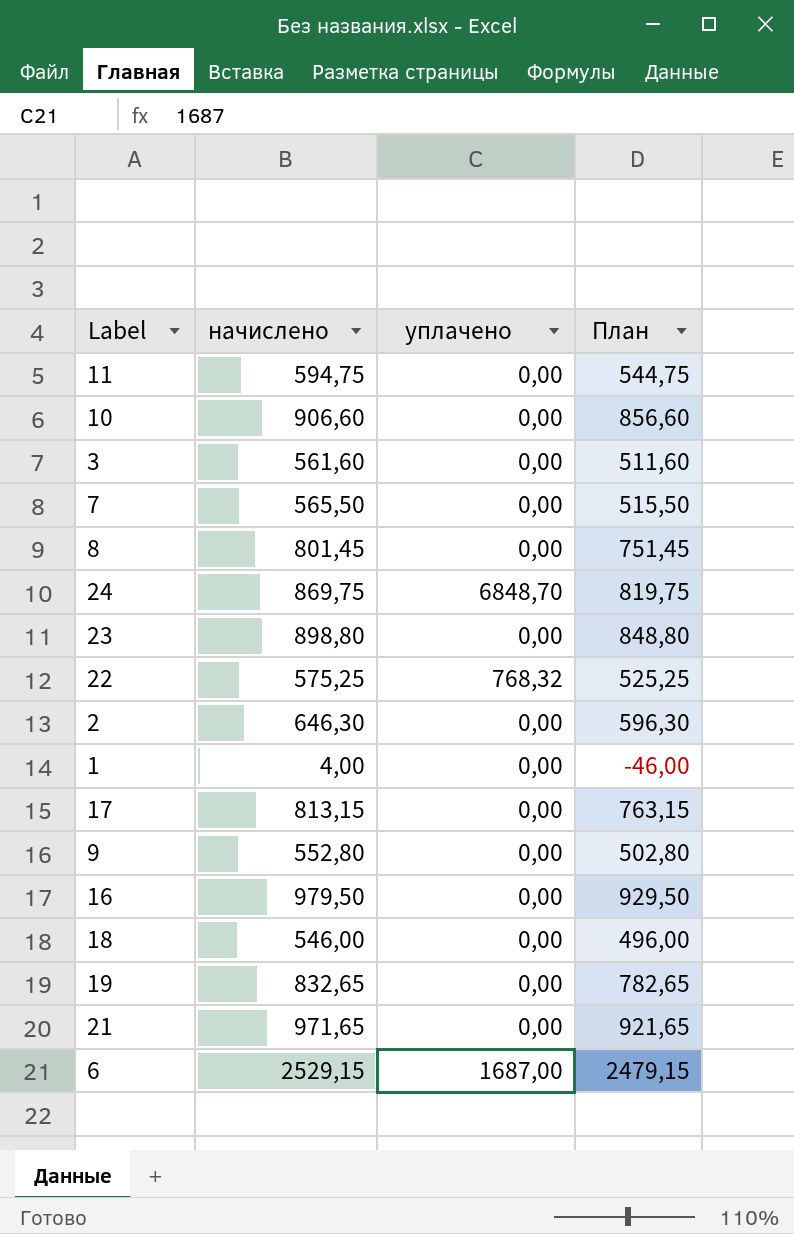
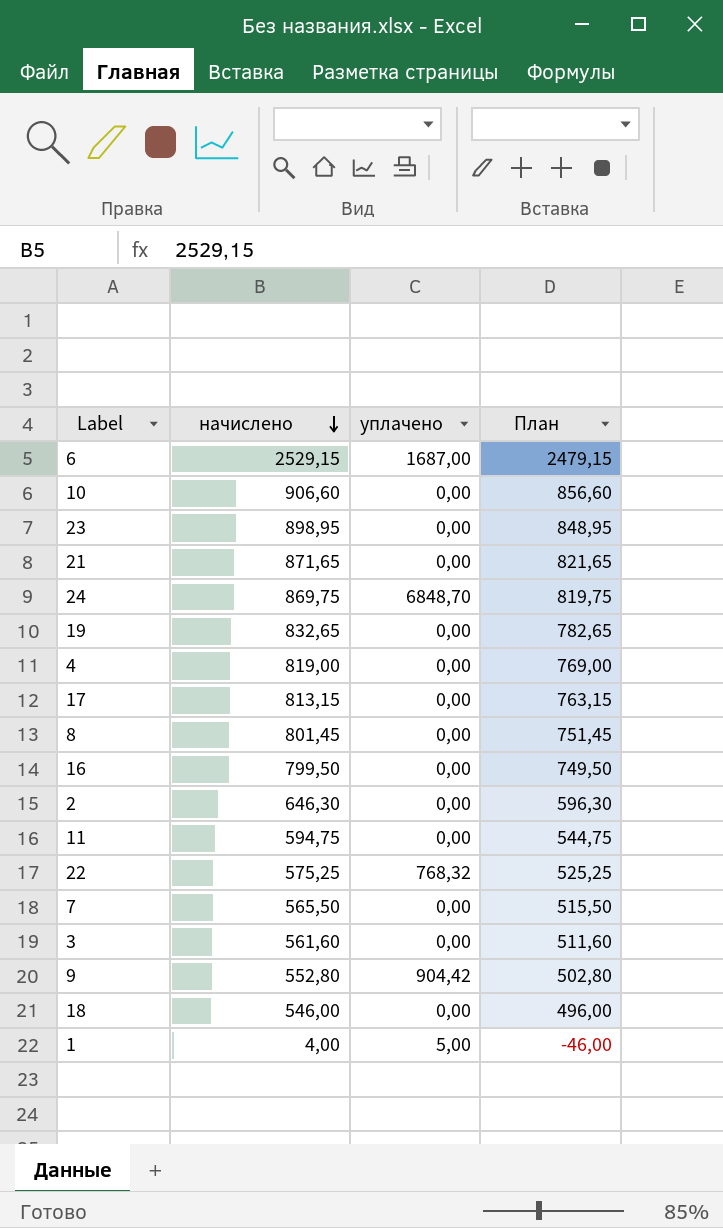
row order: none -> начислено descending
23 | начислено: 898,80 -> 898,95
23 | План: 848,80 -> 848,95
21 | начислено: 971,65 -> 871,65
21 | План: 921,65 -> 821,65
row 4: none -> 819,00 | 0,00 | 769,00
16 | начислено: 979,50 -> 799,50
16 | План: 929,50 -> 749,50
9 | уплачено: 0,00 -> 904,42
1 | уплачено: 0,00 -> 5,00

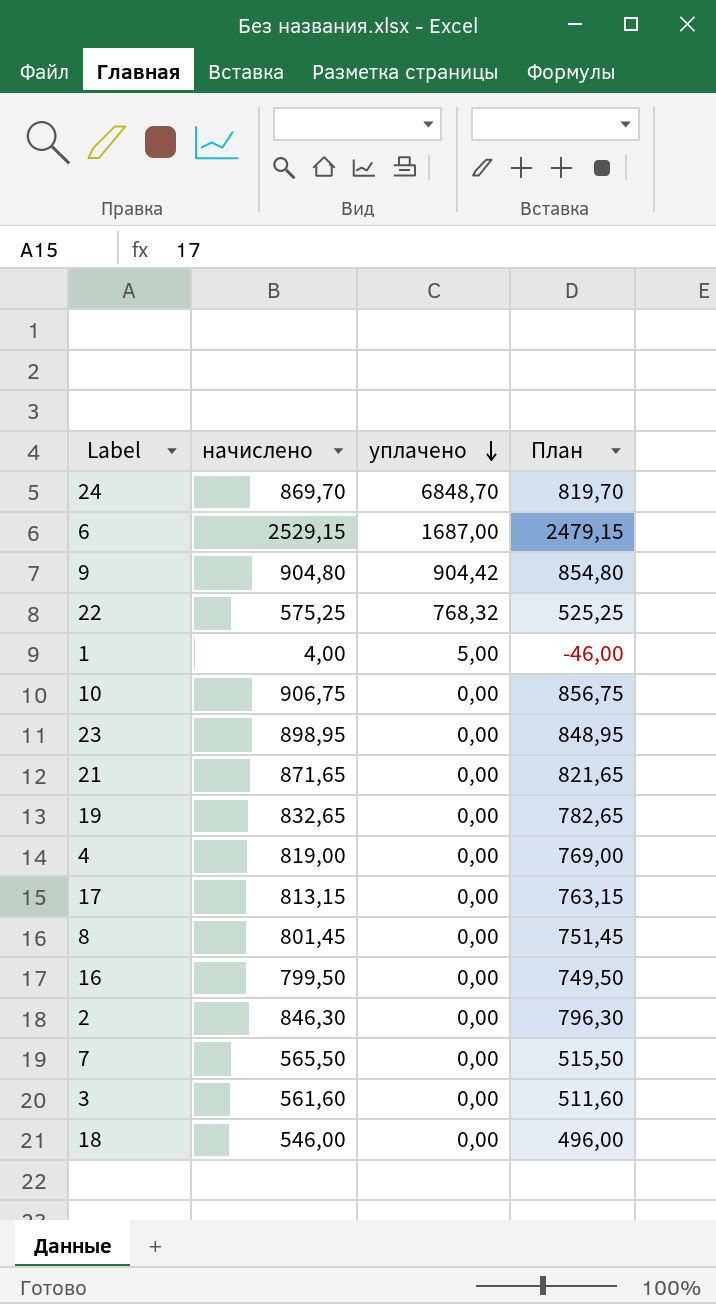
row order: начислено descending -> уплачено descending
row 11: 594,75 | 0,00 | 544,75 -> none
24 | начислено: 869,75 -> 869,70
24 | План: 819,75 -> 819,70
9 | начислено: 552,80 -> 904,80
9 | План: 502,80 -> 854,80
10 | начислено: 906,60 -> 906,75
10 | План: 856,60 -> 856,75
2 | начислено: 646,30 -> 846,30
2 | План: 596,30 -> 796,30

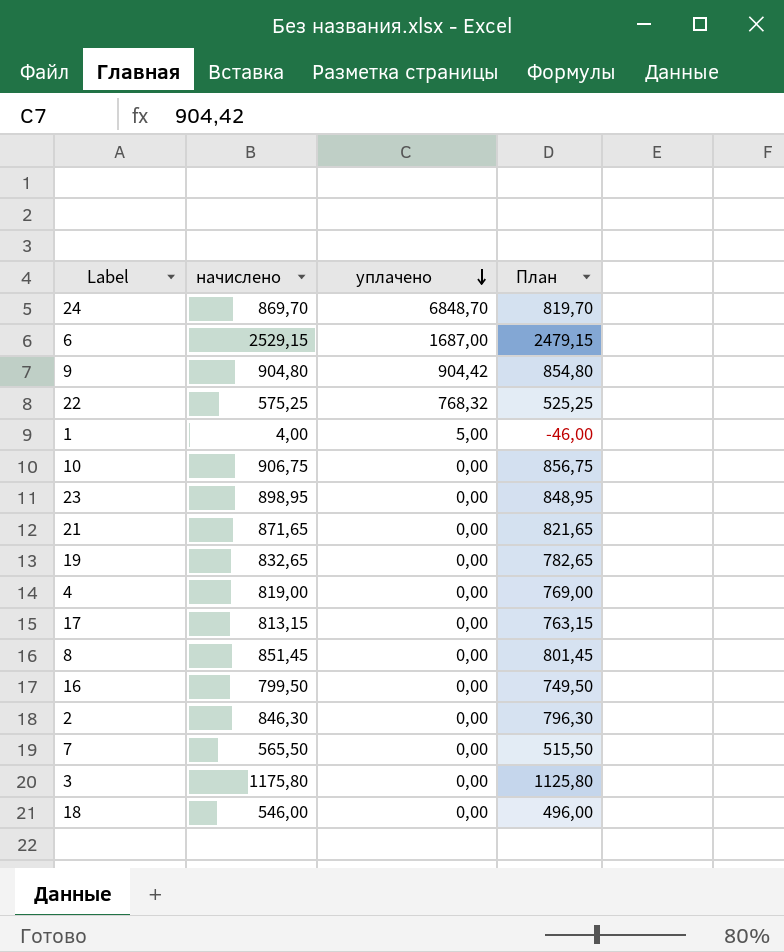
8 | начислено: 801,45 -> 851,45
8 | План: 751,45 -> 801,45
3 | начислено: 561,60 -> 1175,80
3 | План: 511,60 -> 1125,80

